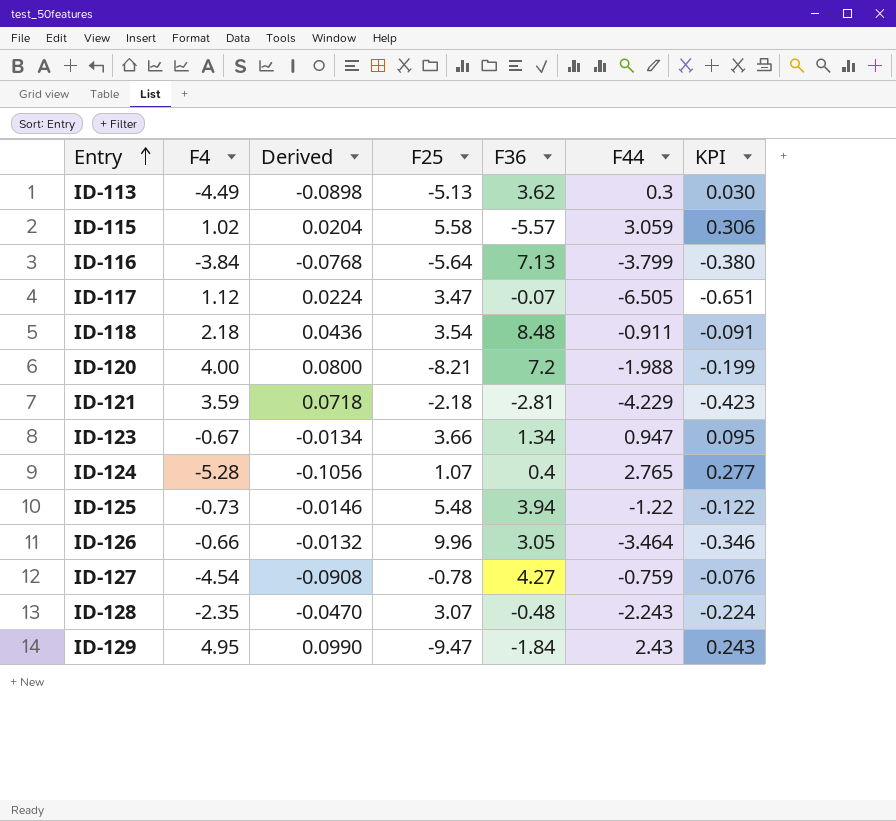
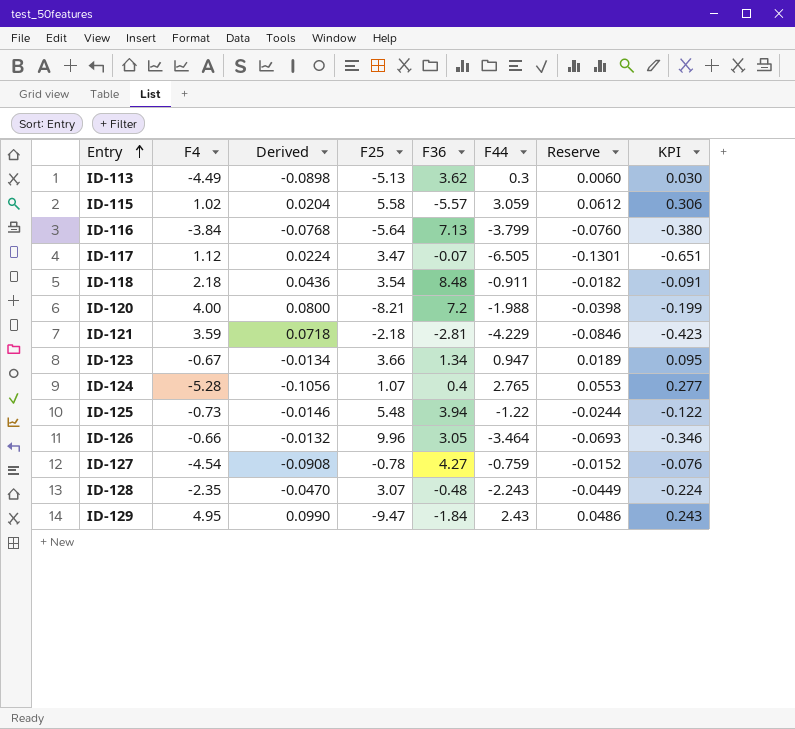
column Reserve | formula: none -> [F44] * 0.02

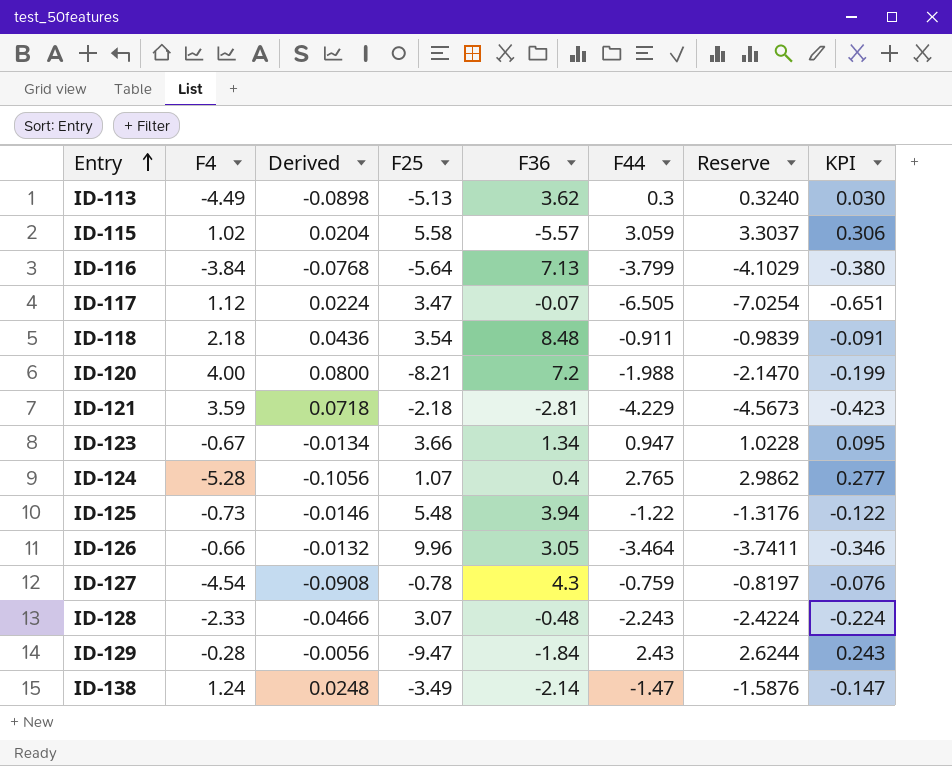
column Reserve | formula: [F44] * 0.02 -> [F44] * 1.08
ID-127 | F36: 4.27 -> 4.3
ID-128 | F4: -2.35 -> -2.33
ID-128 | Derived: -0.0470 -> -0.0466
ID-129 | F4: 4.95 -> -0.28
ID-129 | Derived: 0.0990 -> -0.0056
row ID-138: none -> 1.24 | 0.0248 | -3.49 | -2.14 | -1.47 | -1.5876 | -0.147

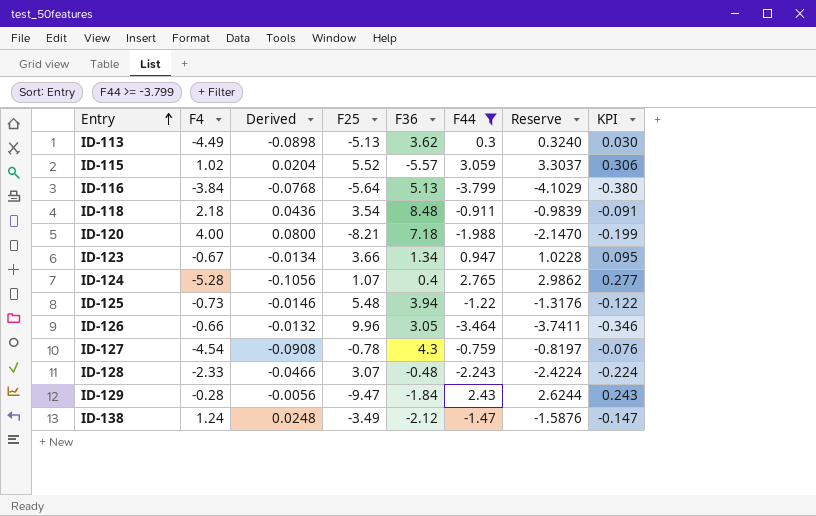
filter: none -> F44 >= -3.799
ID-115 | F25: 5.58 -> 5.52
ID-116 | F36: 7.13 -> 5.13
ID-120 | F36: 7.2 -> 7.18
ID-138 | F36: -2.14 -> -2.12

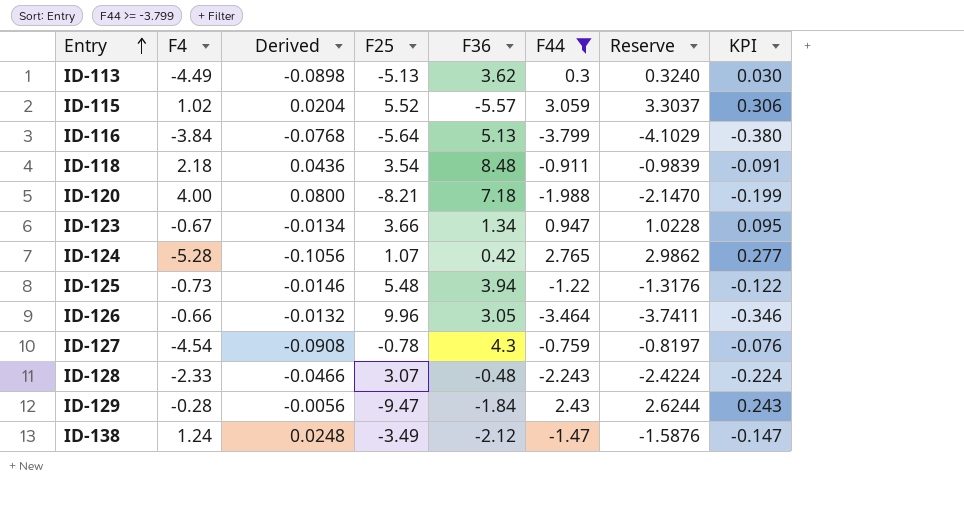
ID-124 | F36: 0.4 -> 0.42

